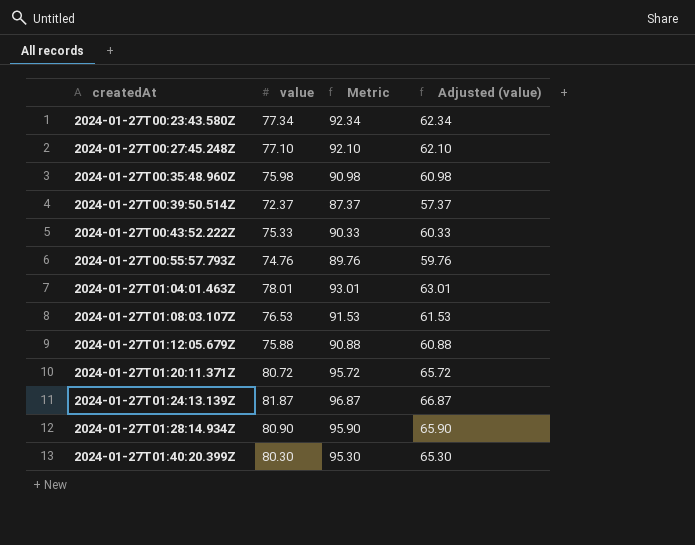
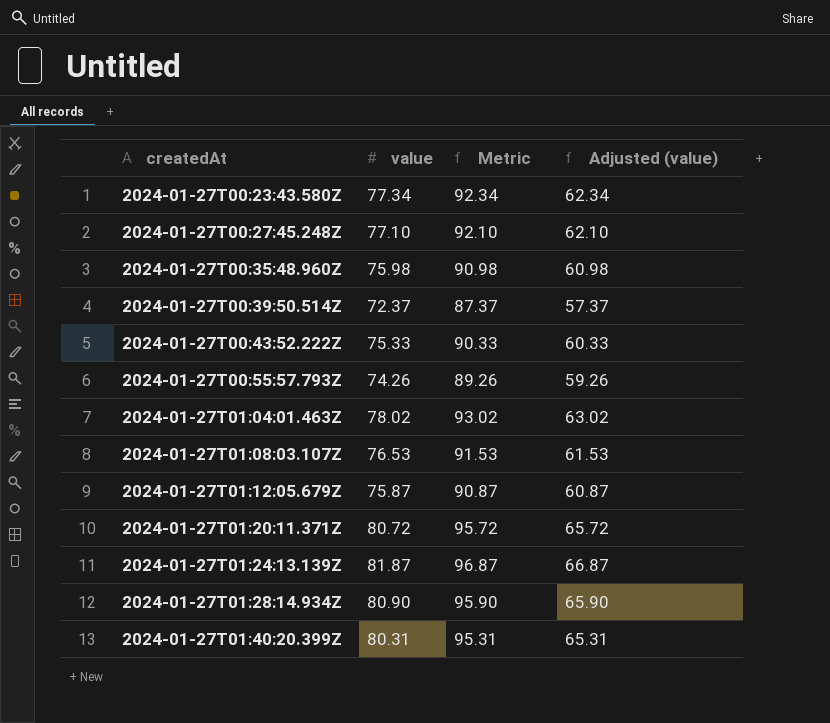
2024-01-27T00:55:57.793Z | value: 74.76 -> 74.26
2024-01-27T00:55:57.793Z | Metric: 89.76 -> 89.26
2024-01-27T00:55:57.793Z | Adjusted (value): 59.76 -> 59.26
2024-01-27T01:04:01.463Z | value: 78.01 -> 78.02
2024-01-27T01:04:01.463Z | Metric: 93.01 -> 93.02
2024-01-27T01:04:01.463Z | Adjusted (value): 63.01 -> 63.02
2024-01-27T01:12:05.679Z | value: 75.88 -> 75.87
2024-01-27T01:12:05.679Z | Metric: 90.88 -> 90.87
2024-01-27T01:12:05.679Z | Adjusted (value): 60.88 -> 60.87
2024-01-27T01:40:20.399Z | value: 80.30 -> 80.31
2024-01-27T01:40:20.399Z | Metric: 95.30 -> 95.31
2024-01-27T01:40:20.399Z | Adjusted (value): 65.30 -> 65.31

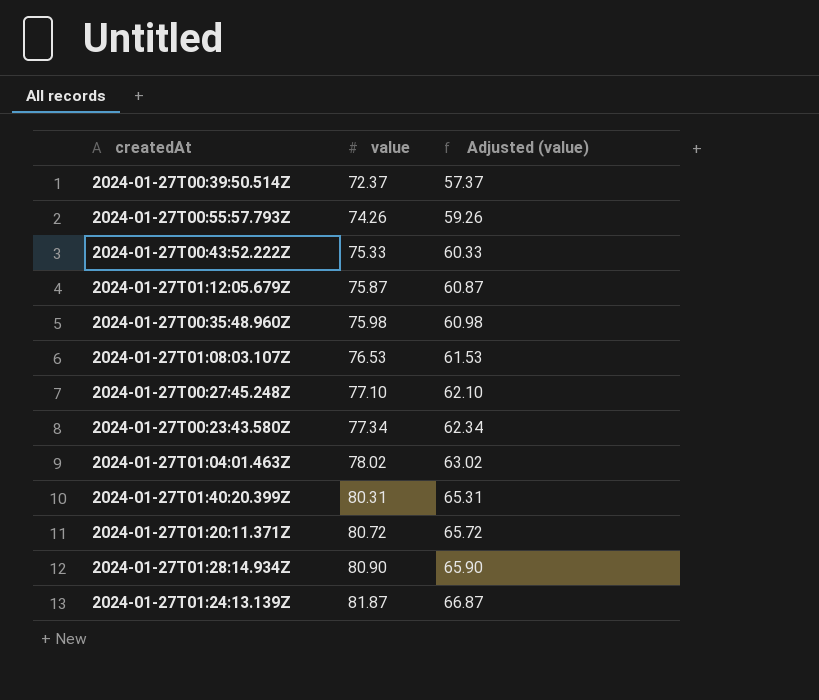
row order: createdAt ascending -> value ascending
column Metric | formula: [value] + 15 -> none

